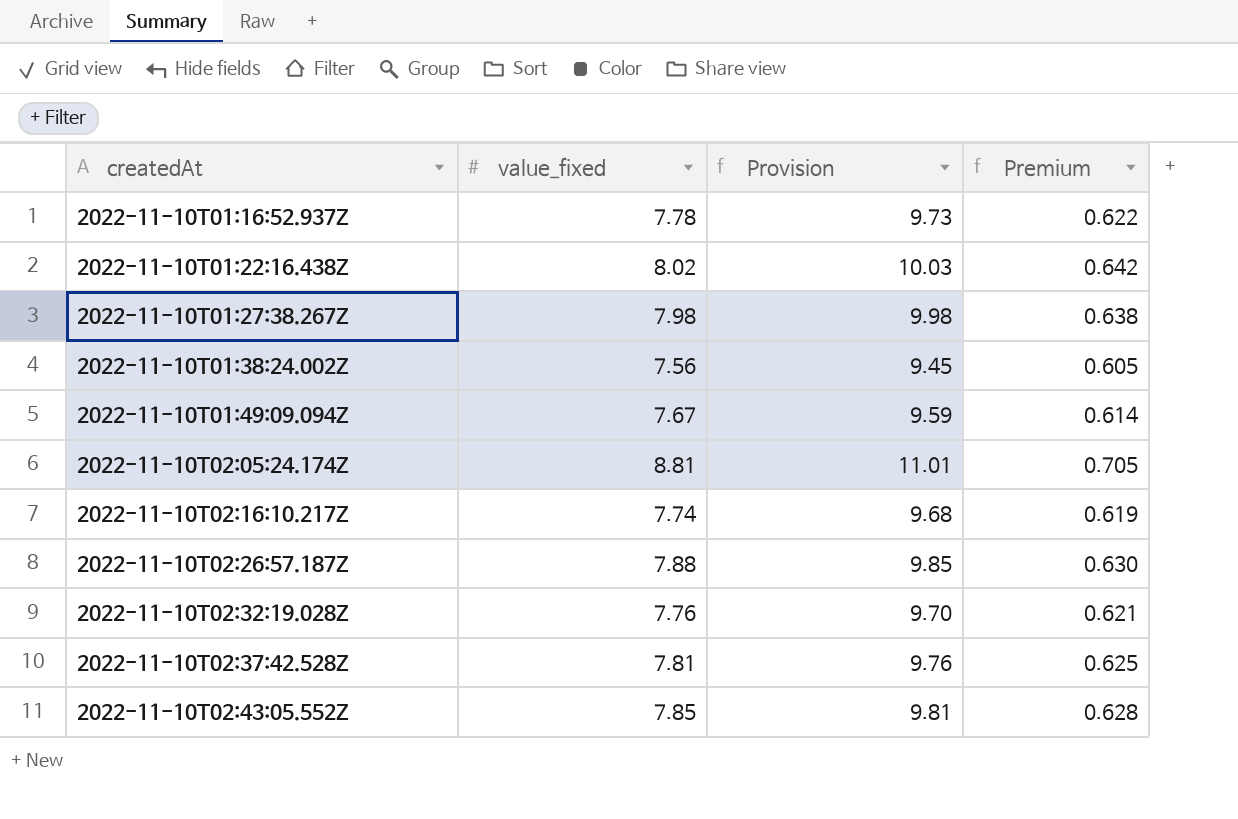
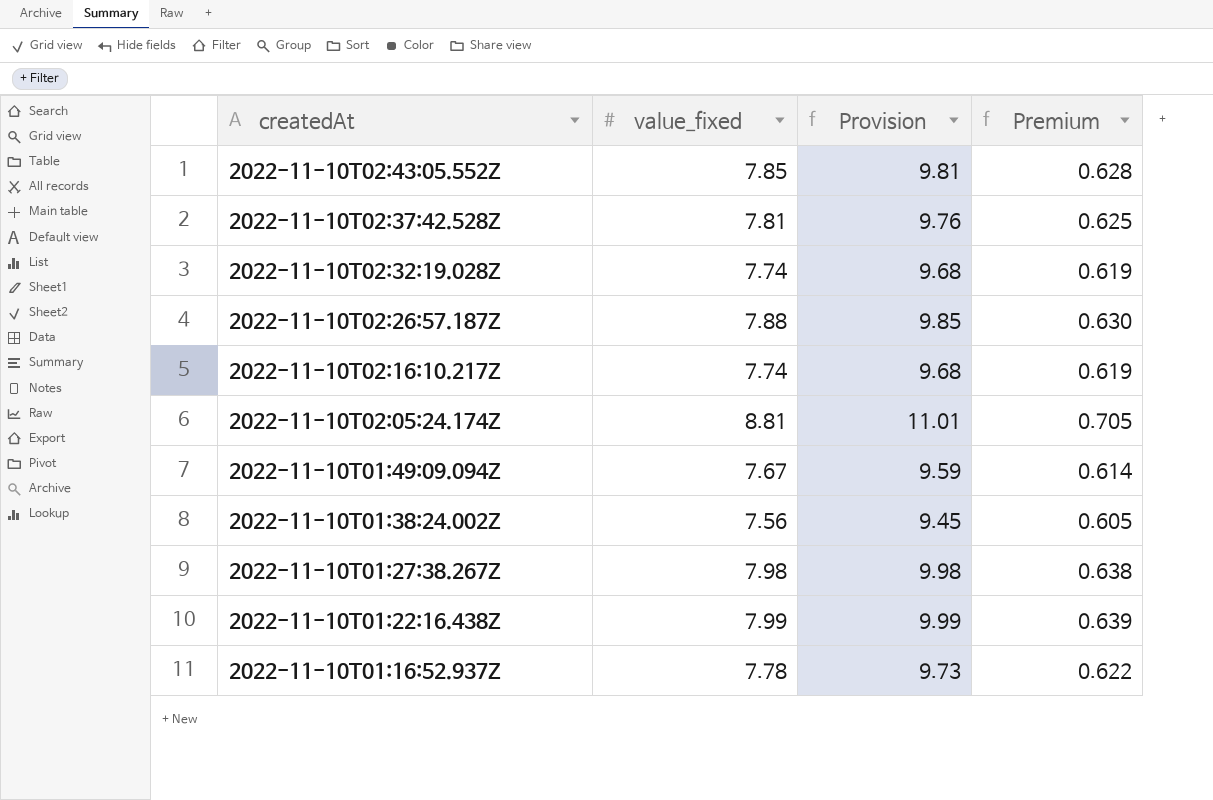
row order: createdAt ascending -> createdAt descending
2022-11-10T02:32:19.028Z | value_fixed: 7.76 -> 7.74
2022-11-10T02:32:19.028Z | Provision: 9.70 -> 9.68
2022-11-10T02:32:19.028Z | Premium: 0.621 -> 0.619
2022-11-10T01:22:16.438Z | value_fixed: 8.02 -> 7.99
2022-11-10T01:22:16.438Z | Provision: 10.03 -> 9.99
2022-11-10T01:22:16.438Z | Premium: 0.642 -> 0.639

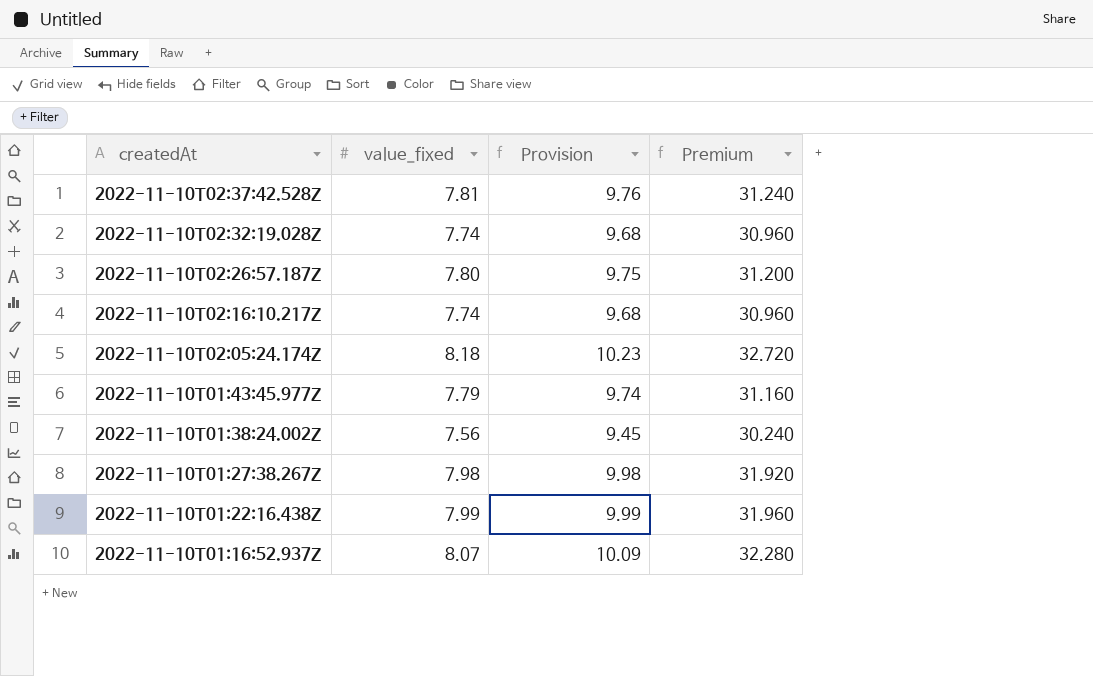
column Premium | formula: [value_fixed] * 0.08 -> [value_fixed] * 4
row 2022-11-10T02:43:05.552Z: 7.85 | 9.81 | 0.628 -> none
row 2022-11-10T01:49:09.094Z: 7.67 | 9.59 | 0.614 -> none
2022-11-10T02:26:57.187Z | value_fixed: 7.88 -> 7.80
2022-11-10T02:26:57.187Z | Provision: 9.85 -> 9.75
2022-11-10T02:05:24.174Z | value_fixed: 8.81 -> 8.18
2022-11-10T02:05:24.174Z | Provision: 11.01 -> 10.23
row 2022-11-10T01:43:45.977Z: none -> 7.79 | 9.74 | 31.160
2022-11-10T01:16:52.937Z | value_fixed: 7.78 -> 8.07
2022-11-10T01:16:52.937Z | Provision: 9.73 -> 10.09

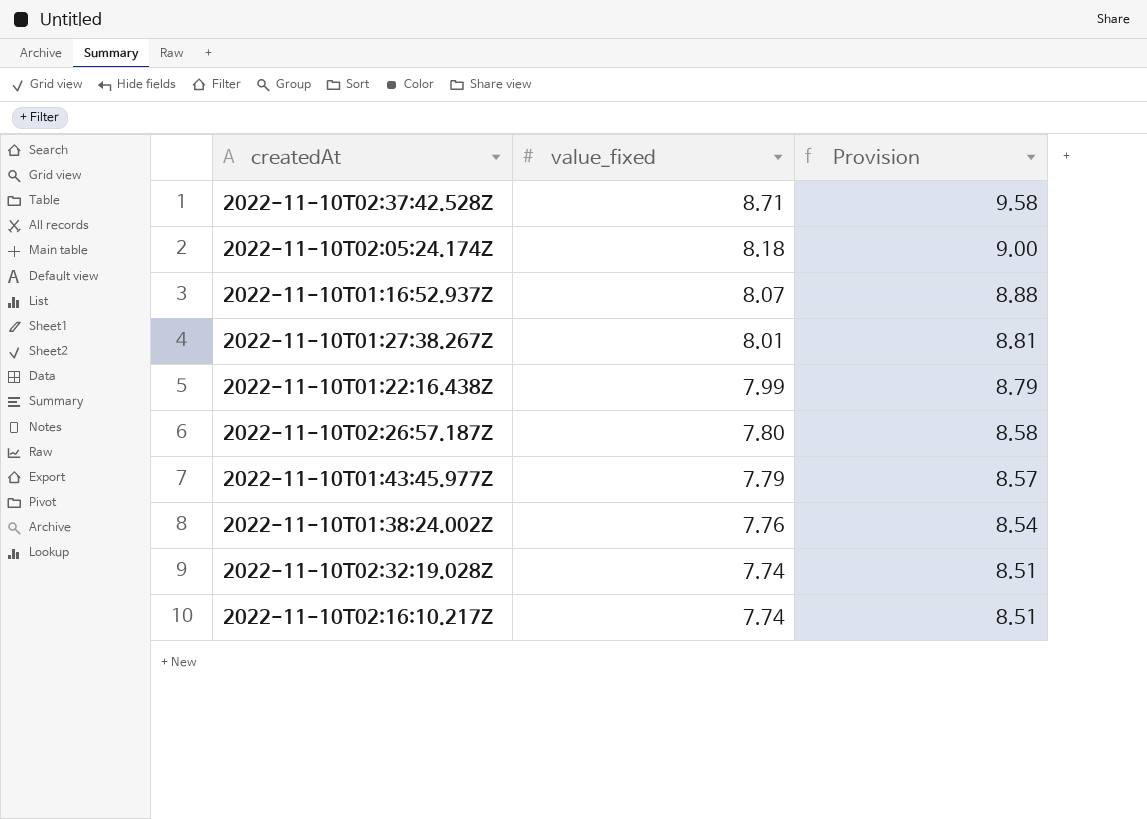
row order: createdAt descending -> value_fixed descending
column Premium | formula: [value_fixed] * 4 -> none
column Provision | formula: [value_fixed] * 1.25 -> [value_fixed] * 1.1
2022-11-10T02:37:42.528Z | value_fixed: 7.81 -> 8.71
2022-11-10T01:27:38.267Z | value_fixed: 7.98 -> 8.01
2022-11-10T01:38:24.002Z | value_fixed: 7.56 -> 7.76

